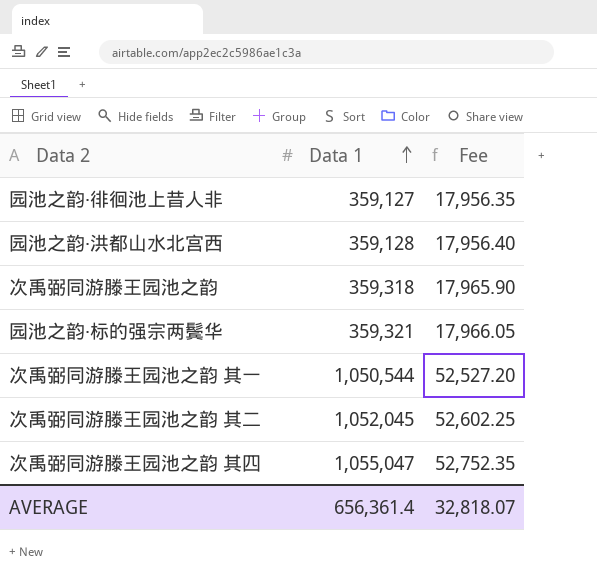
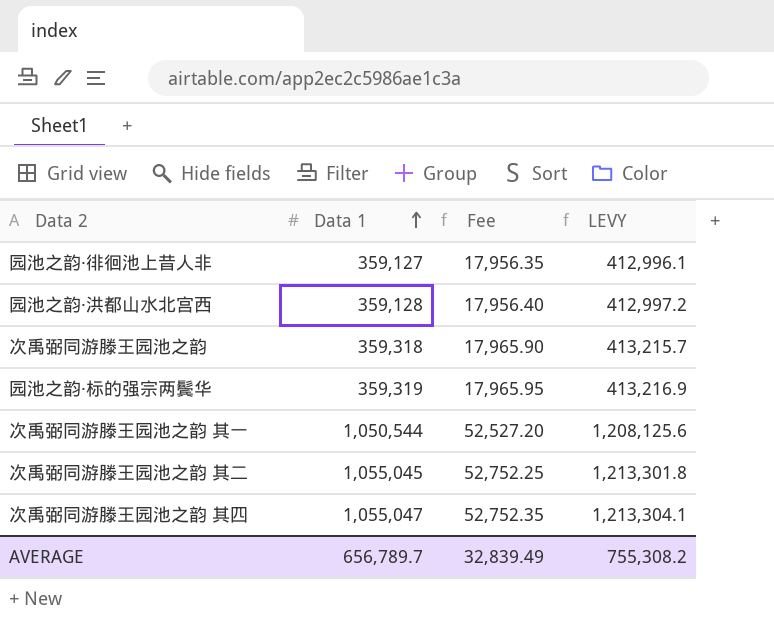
column LEVY | formula: none -> [Data 1] * 1.15
园池之韵·标的强宗两鬓华 | Data 1: 359,321 -> 359,319
园池之韵·标的强宗两鬓华 | Fee: 17,966.05 -> 17,965.95
次禹弼同游滕王园池之韵 其二 | Data 1: 1,052,045 -> 1,055,045
次禹弼同游滕王园池之韵 其二 | Fee: 52,602.25 -> 52,752.25
AVERAGE | Data 1: 656,361.4 -> 656,789.7
AVERAGE | Fee: 32,818.07 -> 32,839.49

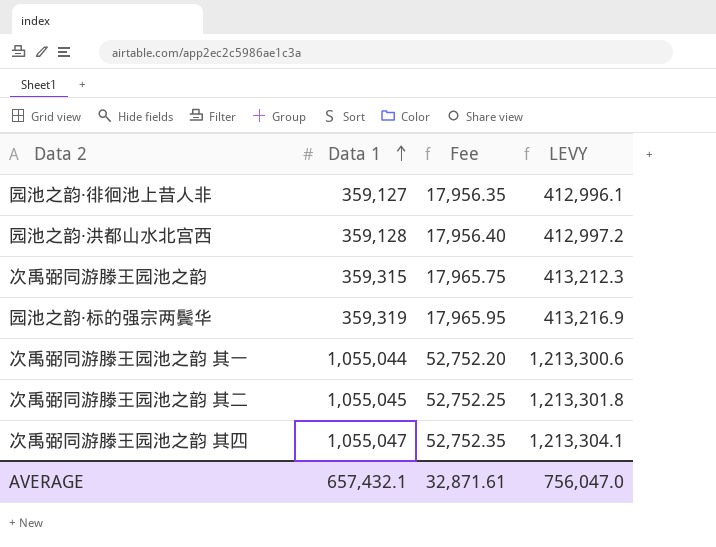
次禹弼同游滕王园池之韵 | Data 1: 359,318 -> 359,315
次禹弼同游滕王园池之韵 | Fee: 17,965.90 -> 17,965.75
次禹弼同游滕王园池之韵 | LEVY: 413,215.7 -> 413,212.3
次禹弼同游滕王园池之韵 其一 | Data 1: 1,050,544 -> 1,055,044
次禹弼同游滕王园池之韵 其一 | Fee: 52,527.20 -> 52,752.20
次禹弼同游滕王园池之韵 其一 | LEVY: 1,208,125.6 -> 1,213,300.6
AVERAGE | Data 1: 656,789.7 -> 657,432.1
AVERAGE | Fee: 32,839.49 -> 32,871.61
AVERAGE | LEVY: 755,308.2 -> 756,047.0

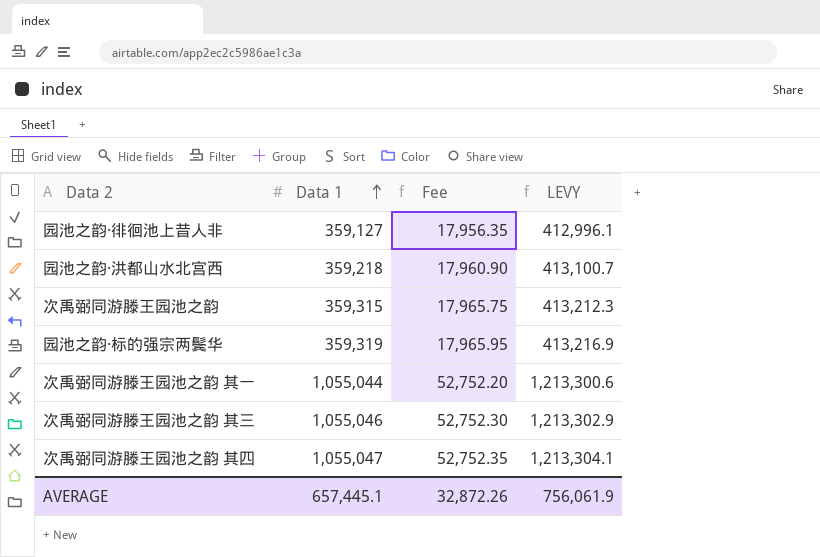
row 次禹弼同游滕王园池之韵 其二: 1,055,045 | 52,752.25 | 1,213,301.8 -> none
园池之韵·洪都山水北宫西 | Data 1: 359,128 -> 359,218
园池之韵·洪都山水北宫西 | Fee: 17,956.40 -> 17,960.90
园池之韵·洪都山水北宫西 | LEVY: 412,997.2 -> 413,100.7
row 次禹弼同游滕王园池之韵 其三: none -> 1,055,046 | 52,752.30 | 1,213,302.9
AVERAGE | Data 1: 657,432.1 -> 657,445.1
AVERAGE | Fee: 32,871.61 -> 32,872.26
AVERAGE | LEVY: 756,047.0 -> 756,061.9

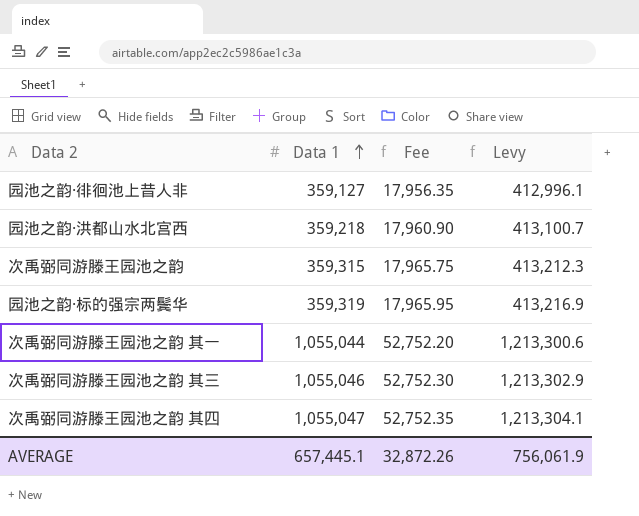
column name: LEVY -> Levy

